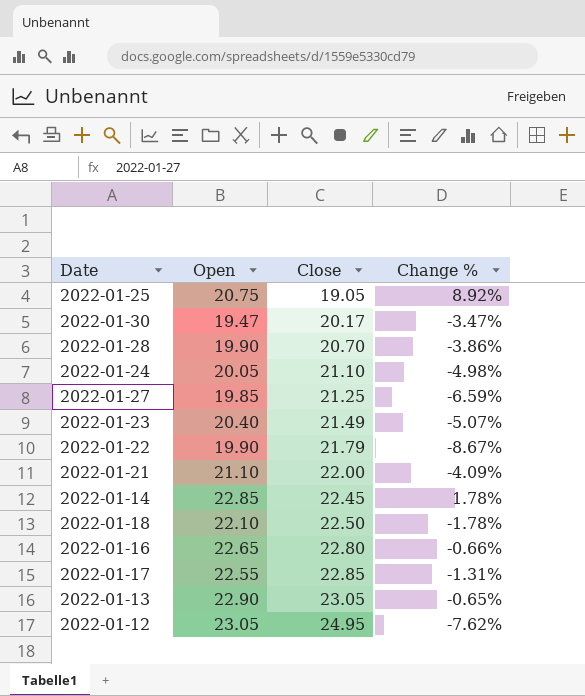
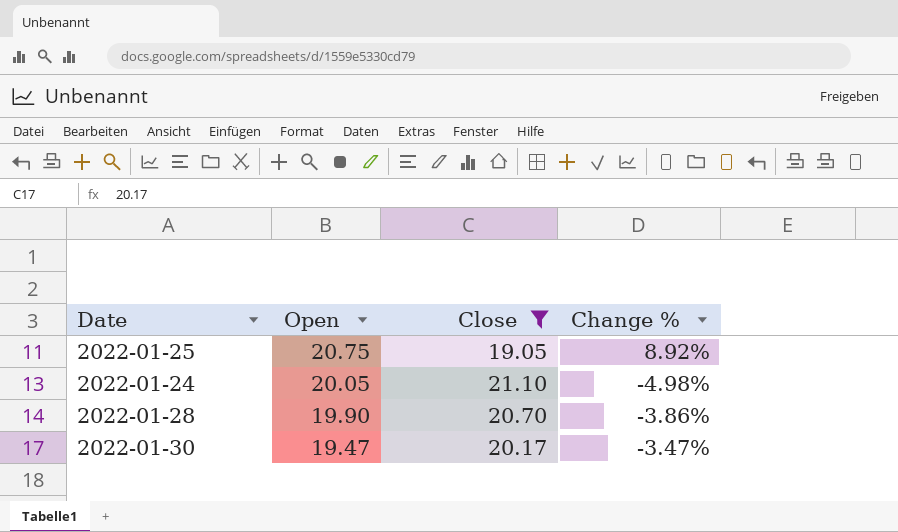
filter: none -> Close <= 21.10
row order: Close ascending -> Open descending

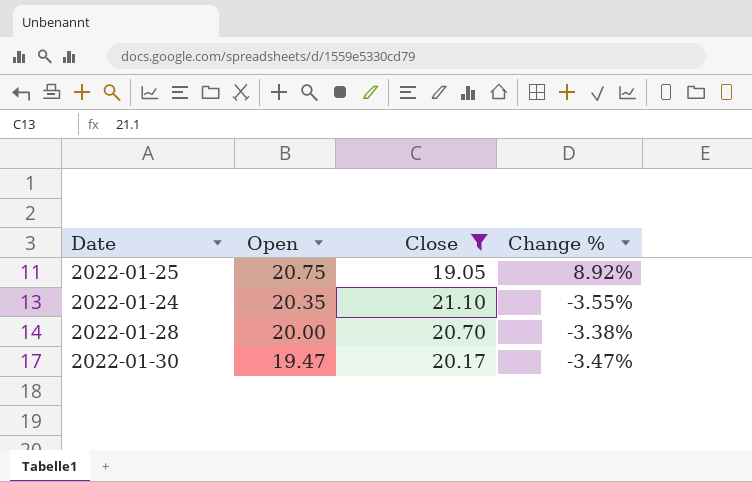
2022-01-24 | Open: 20.05 -> 20.35
2022-01-24 | Change %: -4.98% -> -3.55%
2022-01-28 | Open: 19.90 -> 20.00
2022-01-28 | Change %: -3.86% -> -3.38%

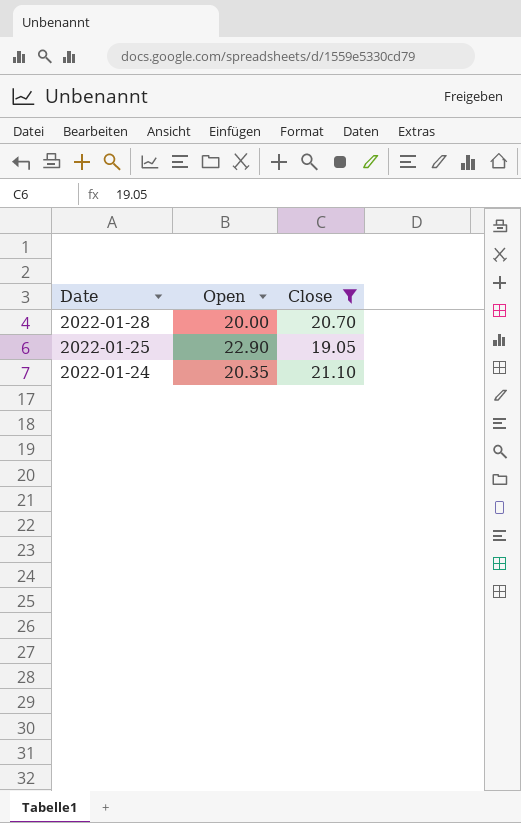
row order: Open descending -> Date descending
column Change % | formula: ([Open] - [Close]) / [Close] -> none
row 2022-01-30: 19.47 | 20.17 | -3.47% -> none
2022-01-25 | Open: 20.75 -> 22.90

